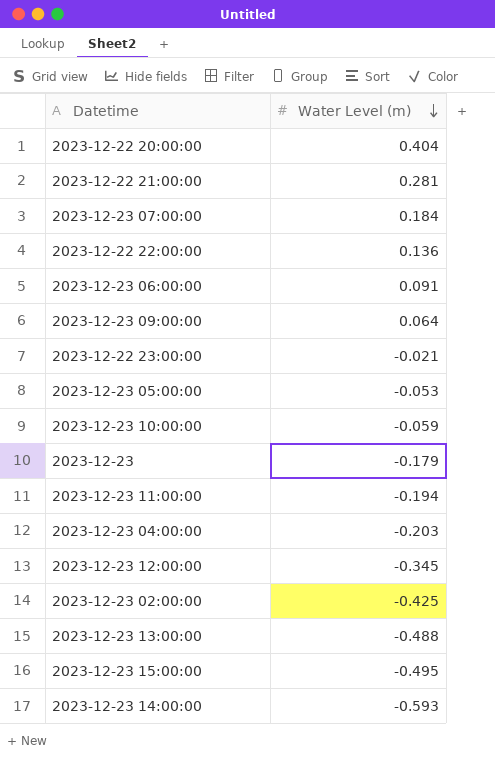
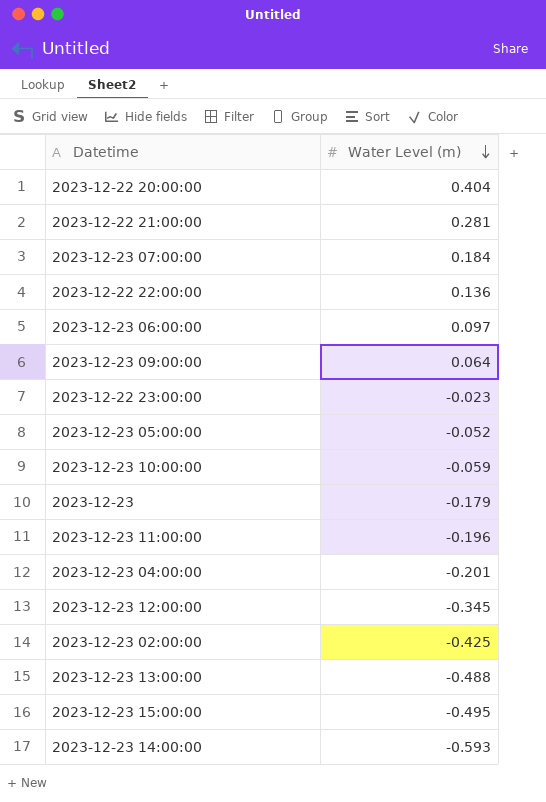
2023-12-23 06:00:00 | Water Level (m): 0.091 -> 0.097
2023-12-22 23:00:00 | Water Level (m): -0.021 -> -0.023
2023-12-23 05:00:00 | Water Level (m): -0.053 -> -0.052
2023-12-23 11:00:00 | Water Level (m): -0.194 -> -0.196
2023-12-23 04:00:00 | Water Level (m): -0.203 -> -0.201

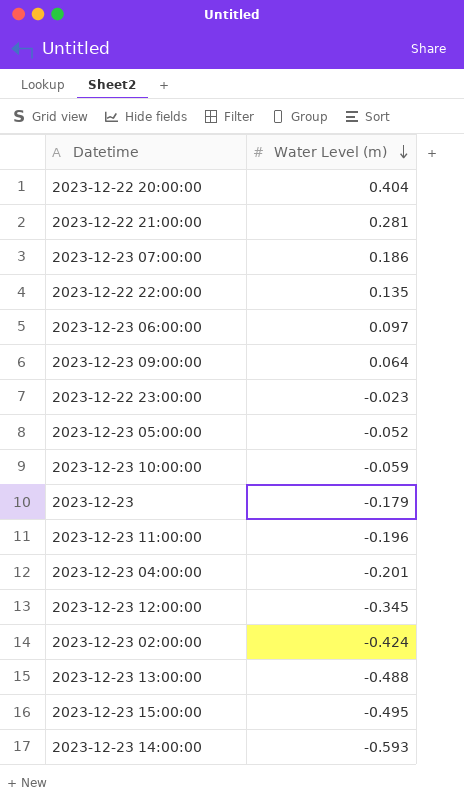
2023-12-23 07:00:00 | Water Level (m): 0.184 -> 0.186
2023-12-22 22:00:00 | Water Level (m): 0.136 -> 0.135
2023-12-23 02:00:00 | Water Level (m): -0.425 -> -0.424

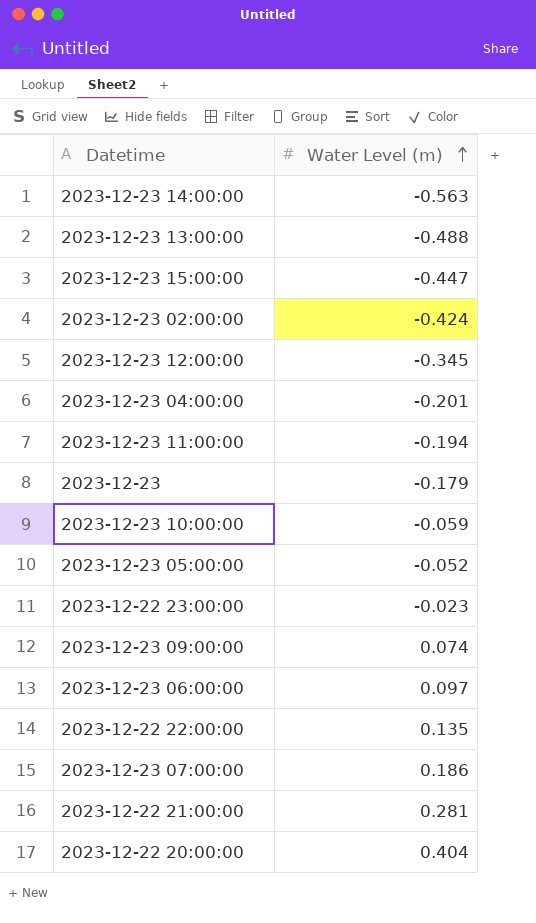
row order: Water Level (m) descending -> Water Level (m) ascending
2023-12-23 14:00:00 | Water Level (m): -0.593 -> -0.563
2023-12-23 15:00:00 | Water Level (m): -0.495 -> -0.447
2023-12-23 11:00:00 | Water Level (m): -0.196 -> -0.194
2023-12-23 09:00:00 | Water Level (m): 0.064 -> 0.074

